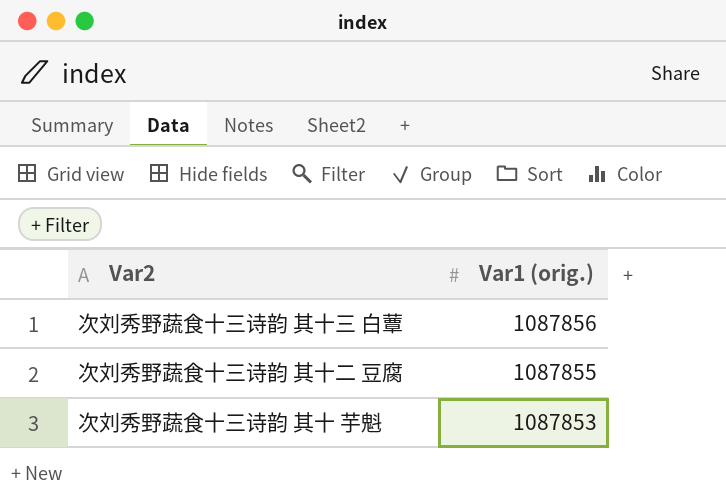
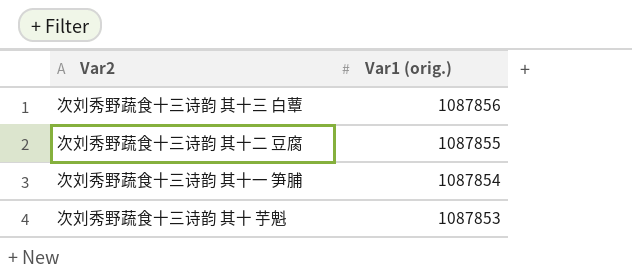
row 次刘秀野蔬食十三诗韵 其十一 笋脯: none -> 1087854

